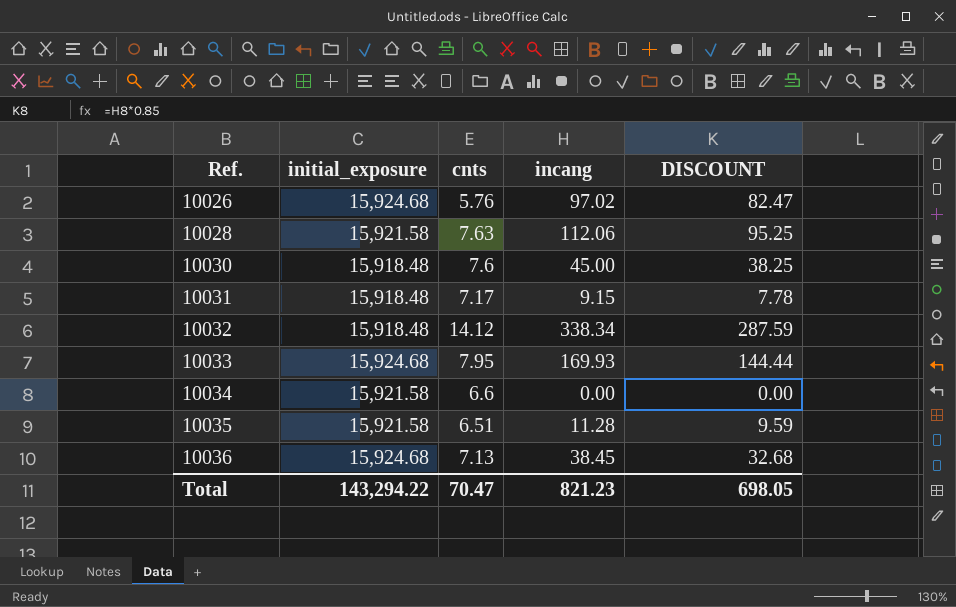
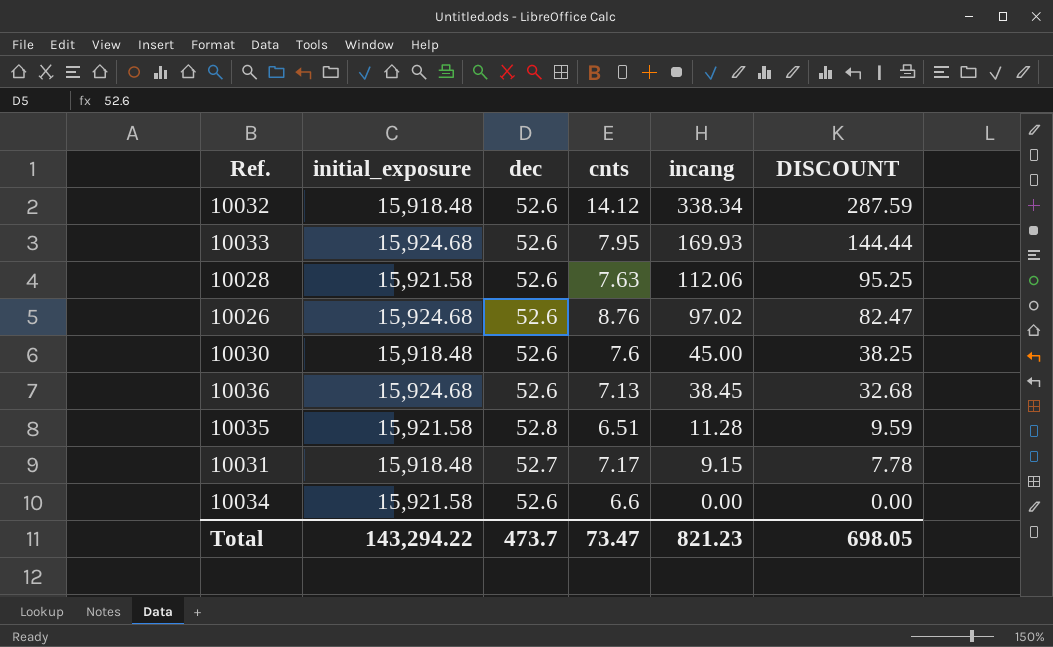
row order: Ref. ascending -> incang descending
column dec | position: none -> 3
10026 | cnts: 5.76 -> 8.76
Total | cnts: 70.47 -> 73.47

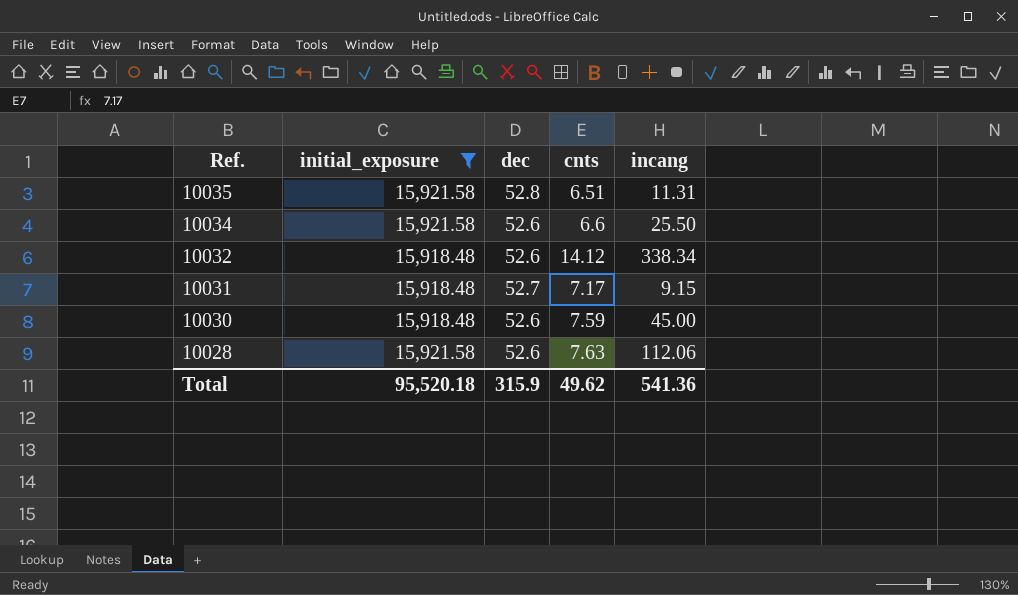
filter: none -> initial_exposure != 15,924.68
row order: incang descending -> Ref. descending
column DISCOUNT | formula: [incang] * 0.85 -> none
10035 | incang: 11.28 -> 11.31
10034 | incang: 0.00 -> 25.50
10030 | cnts: 7.6 -> 7.59
Total | initial_exposure: 143,294.22 -> 95,520.18
Total | dec: 473.7 -> 315.9
Total | cnts: 73.47 -> 49.62
Total | incang: 821.23 -> 541.36

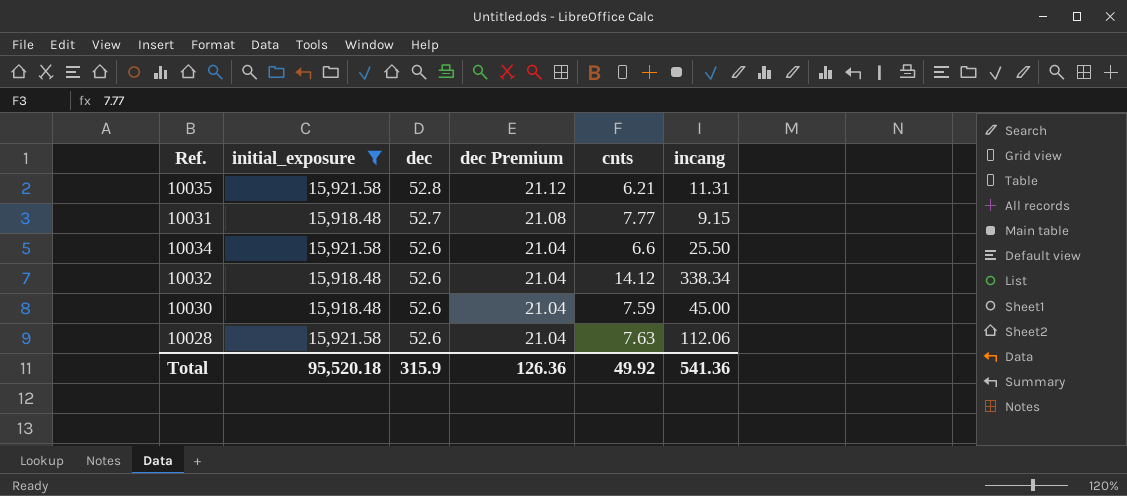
row order: Ref. descending -> dec descending
column dec Premium | formula: none -> [dec] * 0.4
10035 | cnts: 6.51 -> 6.21
10031 | cnts: 7.17 -> 7.77
Total | cnts: 49.62 -> 49.92

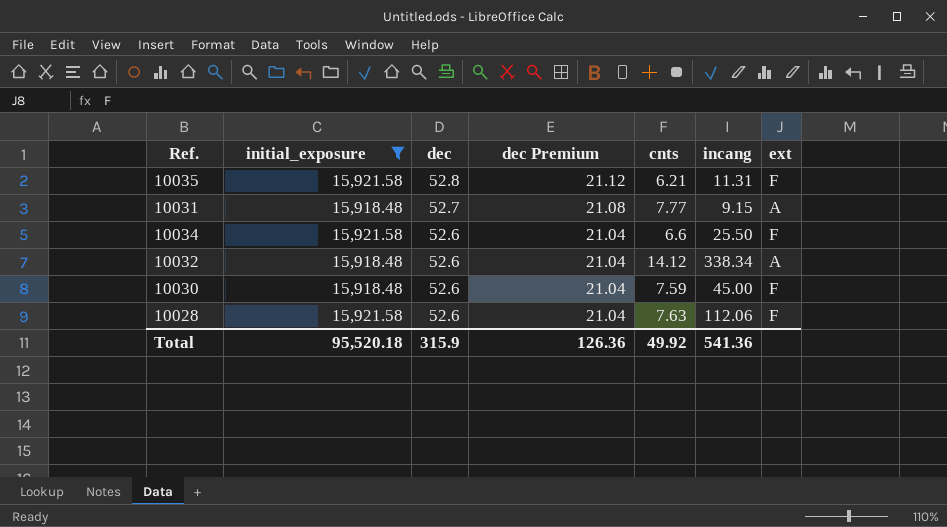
column ext | position: none -> 7

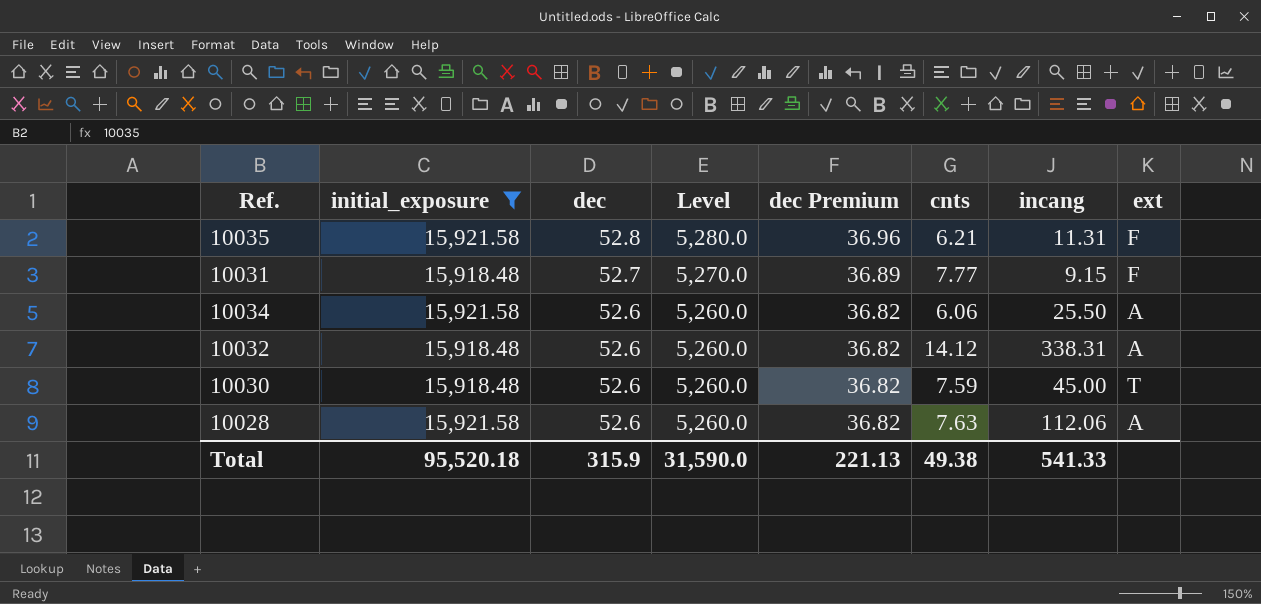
column Level | formula: none -> [dec] * 100
column dec Premium | formula: [dec] * 0.4 -> [dec] * 0.7
10031 | ext: A -> F
10034 | cnts: 6.6 -> 6.06
10034 | ext: F -> A
10032 | incang: 338.34 -> 338.31
10030 | ext: F -> T
10028 | ext: F -> A
Total | dec Premium: 126.36 -> 221.13
Total | cnts: 49.92 -> 49.38
Total | incang: 541.36 -> 541.33

